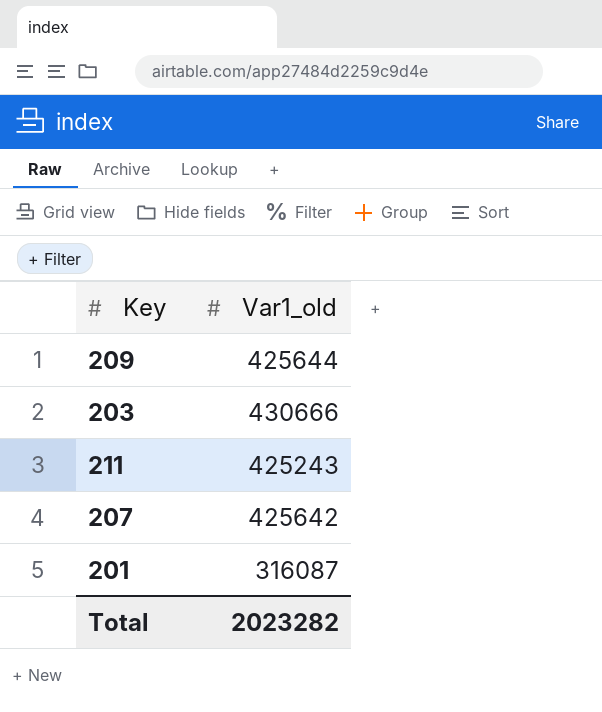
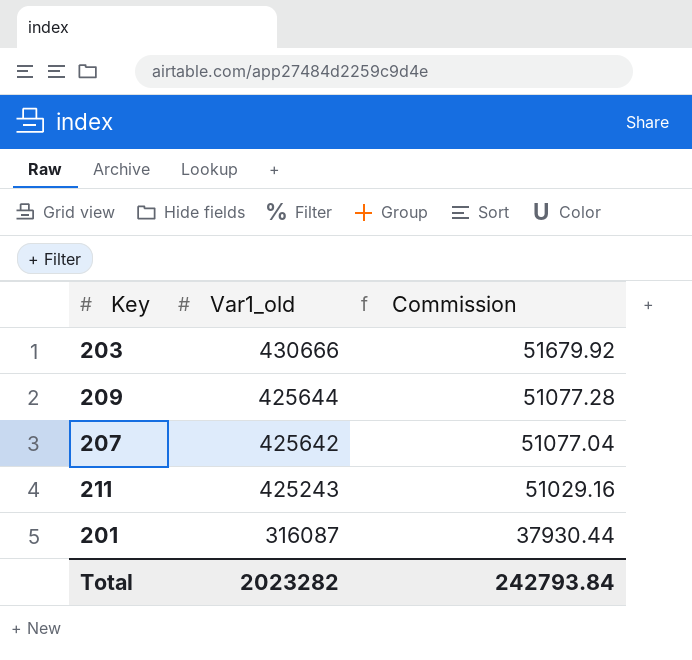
row order: none -> Var1_old descending
column Commission | formula: none -> [Var1_old] * 0.12

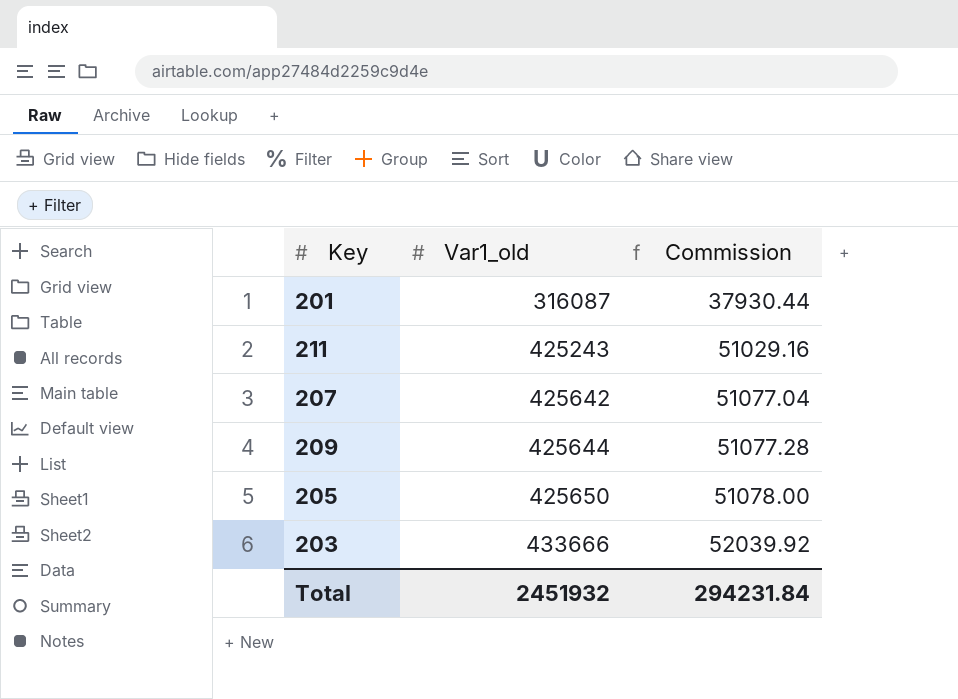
row order: Var1_old descending -> Var1_old ascending
row 205: none -> 425650 | 51078.00
203 | Var1_old: 430666 -> 433666
203 | Commission: 51679.92 -> 52039.92
Total | Var1_old: 2023282 -> 2451932
Total | Commission: 242793.84 -> 294231.84

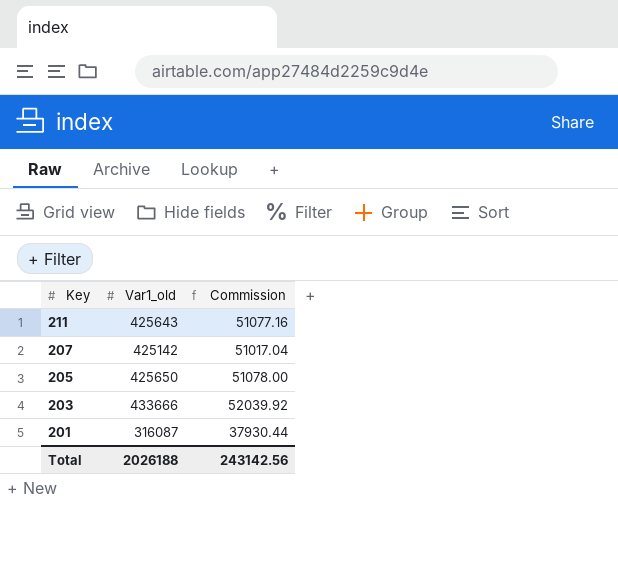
row order: Var1_old ascending -> Key descending
row 209: 425644 | 51077.28 -> none
211 | Var1_old: 425243 -> 425643
211 | Commission: 51029.16 -> 51077.16
207 | Var1_old: 425642 -> 425142
207 | Commission: 51077.04 -> 51017.04
Total | Var1_old: 2451932 -> 2026188
Total | Commission: 294231.84 -> 243142.56

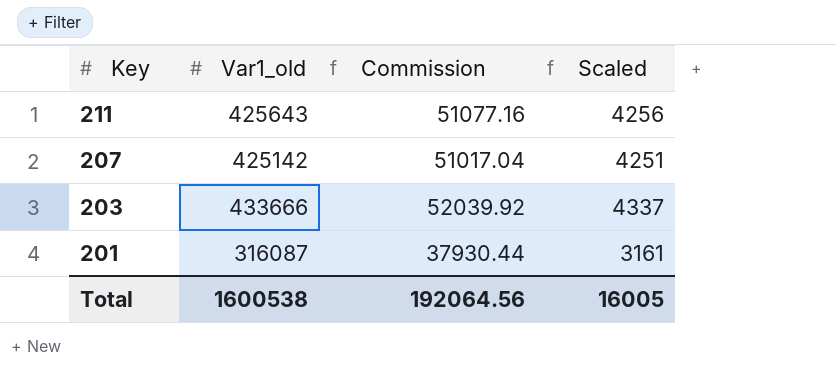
column Scaled | formula: none -> [Var1_old] * 0.01
row 205: 425650 | 51078.00 -> none
Total | Var1_old: 2026188 -> 1600538
Total | Commission: 243142.56 -> 192064.56

